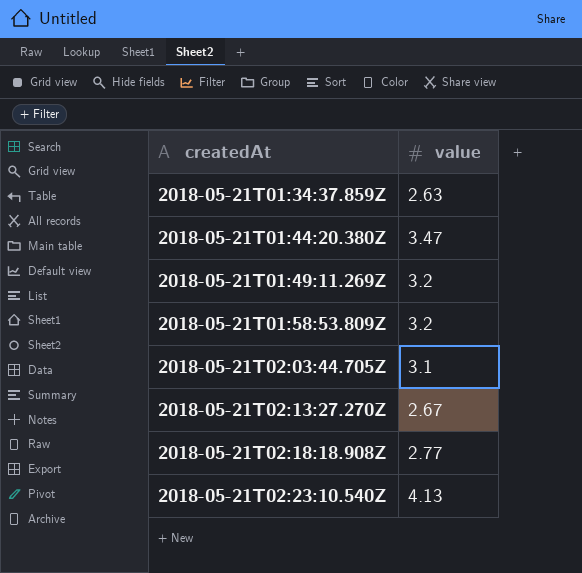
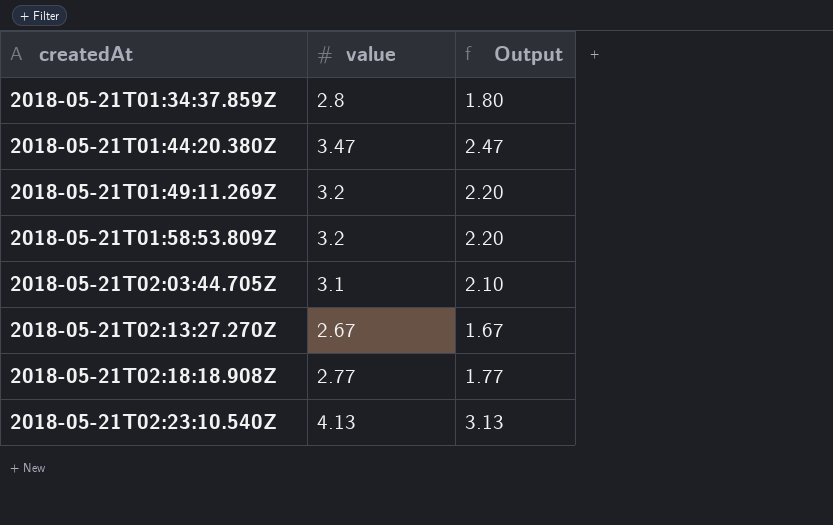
column Output | formula: none -> [value] - 1
2018-05-21T01:34:37.859Z | value: 2.63 -> 2.8

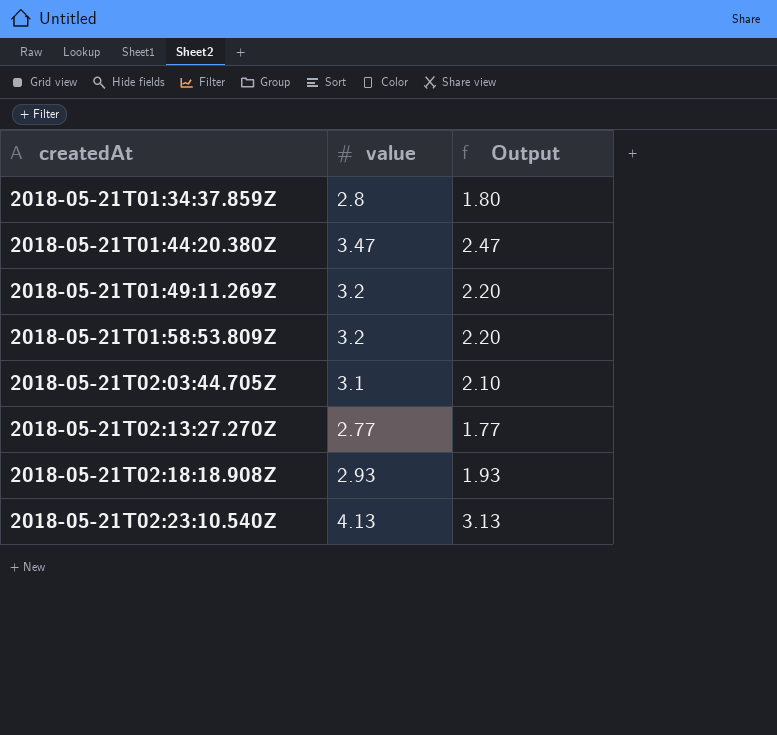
2018-05-21T02:13:27.270Z | value: 2.67 -> 2.77
2018-05-21T02:13:27.270Z | Output: 1.67 -> 1.77
2018-05-21T02:18:18.908Z | value: 2.77 -> 2.93
2018-05-21T02:18:18.908Z | Output: 1.77 -> 1.93

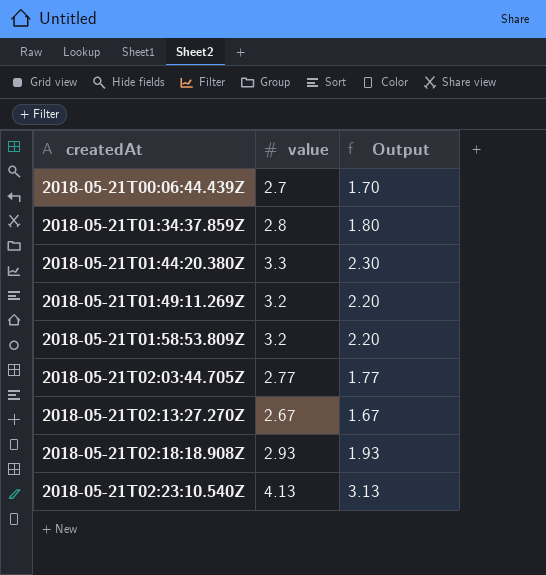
row 2018-05-21T00:06:44.439Z: none -> 2.7 | 1.70
2018-05-21T01:44:20.380Z | value: 3.47 -> 3.3
2018-05-21T01:44:20.380Z | Output: 2.47 -> 2.30
2018-05-21T02:03:44.705Z | value: 3.1 -> 2.77
2018-05-21T02:03:44.705Z | Output: 2.10 -> 1.77
2018-05-21T02:13:27.270Z | value: 2.77 -> 2.67
2018-05-21T02:13:27.270Z | Output: 1.77 -> 1.67

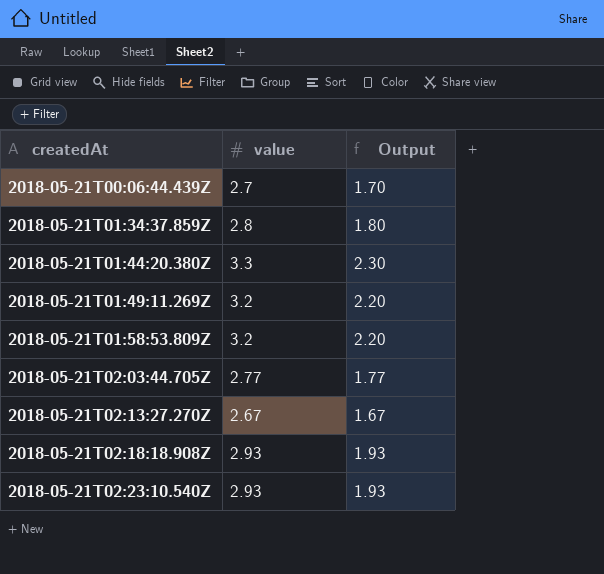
2018-05-21T02:23:10.540Z | value: 4.13 -> 2.93
2018-05-21T02:23:10.540Z | Output: 3.13 -> 1.93

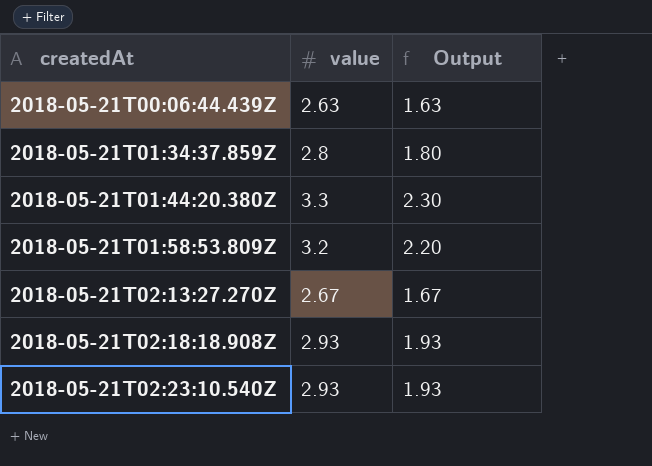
row 2018-05-21T01:49:11.269Z: 3.2 | 2.20 -> none
row 2018-05-21T02:03:44.705Z: 2.77 | 1.77 -> none
2018-05-21T00:06:44.439Z | value: 2.7 -> 2.63
2018-05-21T00:06:44.439Z | Output: 1.70 -> 1.63

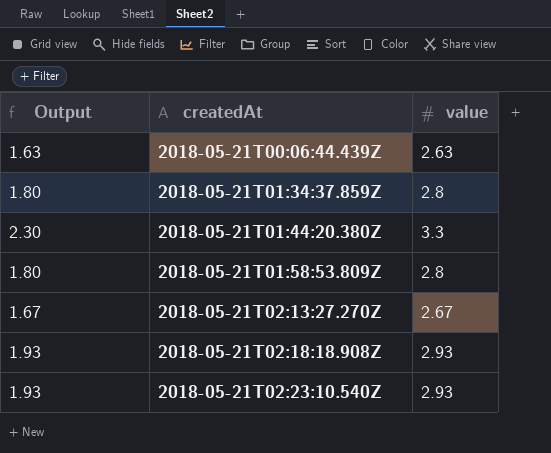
column Output | position: 3 -> 1
2018-05-21T01:58:53.809Z | Output: 2.20 -> 1.80
2018-05-21T01:58:53.809Z | value: 3.2 -> 2.8

